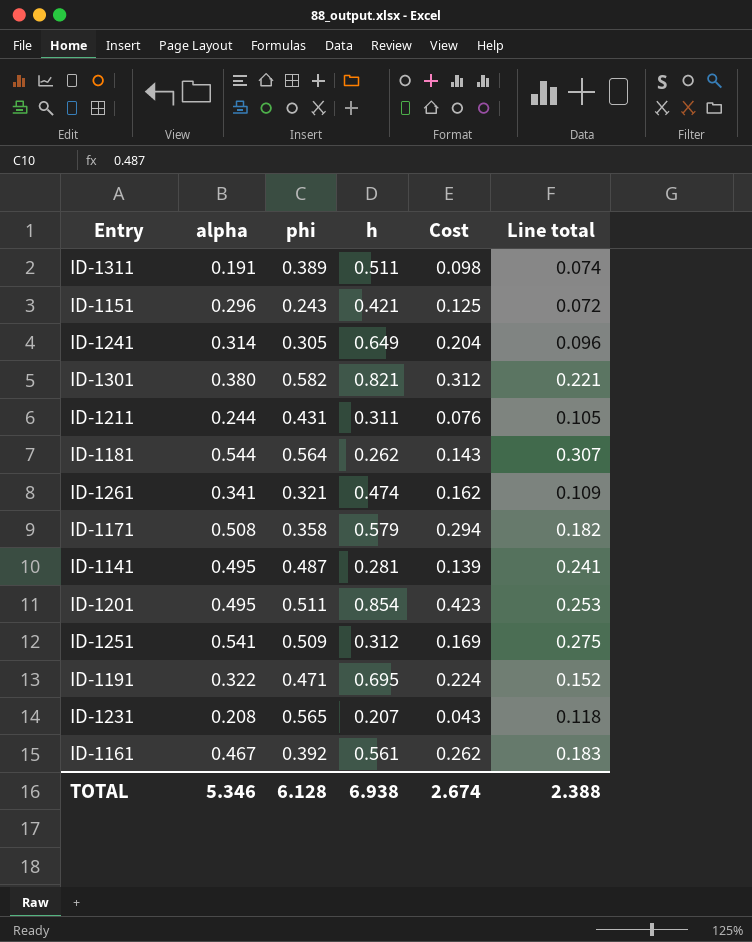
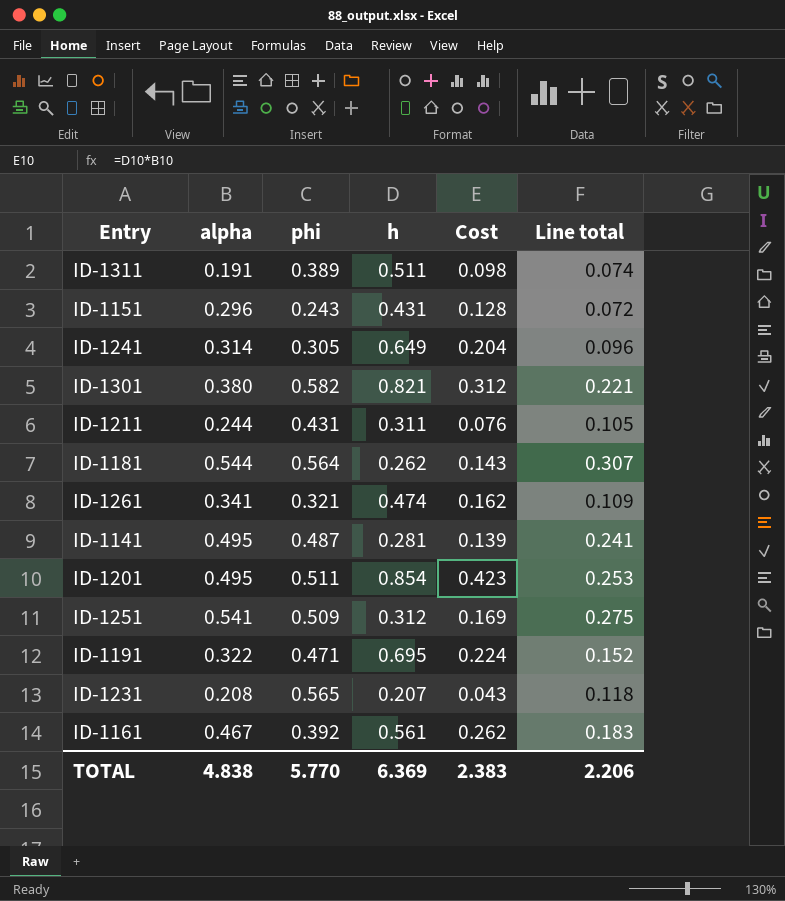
row ID-1171: 0.508 | 0.358 | 0.579 | 0.294 | 0.182 -> none
ID-1151 | h: 0.421 -> 0.431
ID-1151 | Cost: 0.125 -> 0.128
TOTAL | alpha: 5.346 -> 4.838
TOTAL | phi: 6.128 -> 5.770
TOTAL | h: 6.938 -> 6.369
TOTAL | Cost: 2.674 -> 2.383
TOTAL | Line total: 2.388 -> 2.206

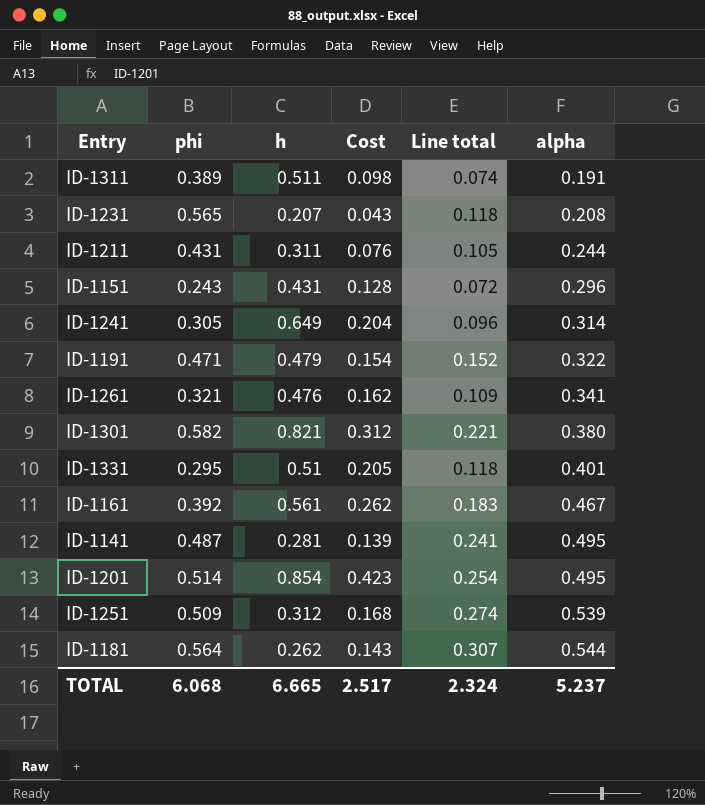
row order: none -> alpha ascending
column alpha | position: 2 -> 6
ID-1191 | h: 0.695 -> 0.479
ID-1191 | Cost: 0.224 -> 0.154
ID-1261 | h: 0.474 -> 0.476
row ID-1331: none -> 0.295 | 0.51 | 0.205 | 0.118 | 0.401
ID-1201 | phi: 0.511 -> 0.514
ID-1201 | Line total: 0.253 -> 0.254
ID-1251 | Cost: 0.169 -> 0.168
ID-1251 | Line total: 0.275 -> 0.274
ID-1251 | alpha: 0.541 -> 0.539
TOTAL | phi: 5.770 -> 6.068
TOTAL | h: 6.369 -> 6.665
TOTAL | Cost: 2.383 -> 2.517
TOTAL | Line total: 2.206 -> 2.324
TOTAL | alpha: 4.838 -> 5.237

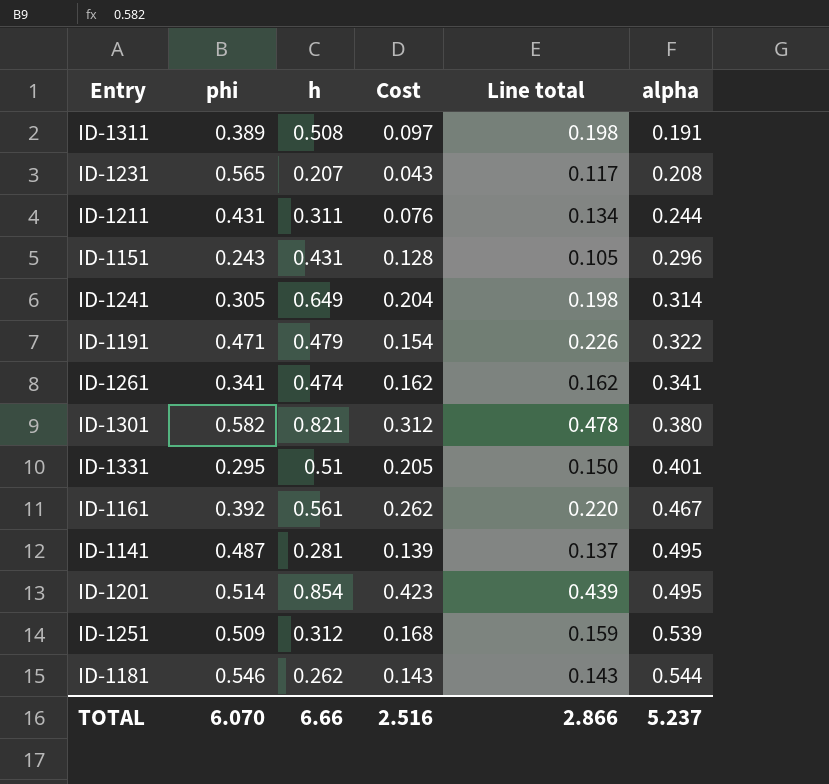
column Line total | formula: [phi] * [alpha] -> [phi] * [h]
ID-1311 | h: 0.511 -> 0.508
ID-1311 | Cost: 0.098 -> 0.097
ID-1261 | phi: 0.321 -> 0.341
ID-1261 | h: 0.476 -> 0.474
ID-1181 | phi: 0.564 -> 0.546
TOTAL | phi: 6.068 -> 6.070
TOTAL | h: 6.665 -> 6.66
TOTAL | Cost: 2.517 -> 2.516
TOTAL | Line total: 2.324 -> 2.866

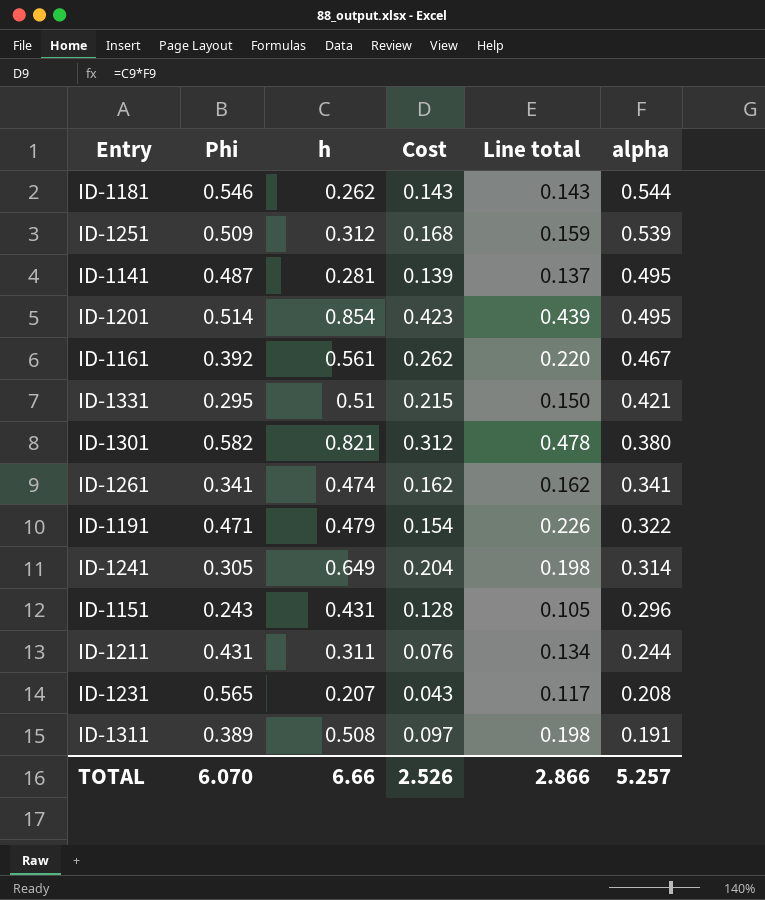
row order: alpha ascending -> alpha descending
column name: phi -> Phi
ID-1331 | Cost: 0.205 -> 0.215
ID-1331 | alpha: 0.401 -> 0.421
TOTAL | Cost: 2.516 -> 2.526
TOTAL | alpha: 5.237 -> 5.257

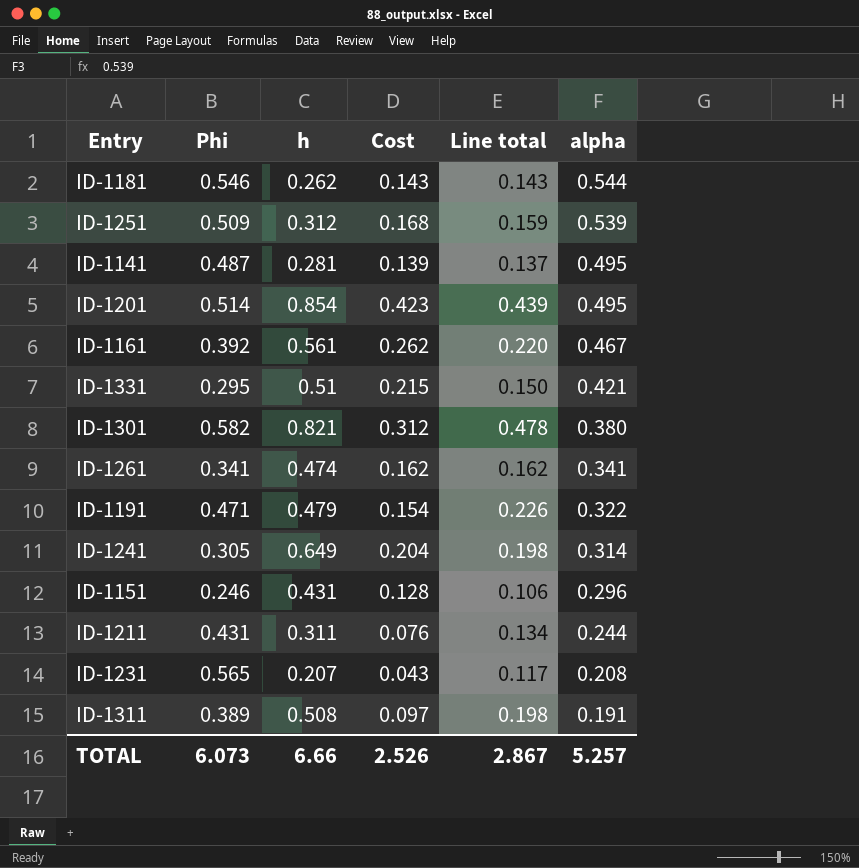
ID-1151 | Phi: 0.243 -> 0.246
ID-1151 | Line total: 0.105 -> 0.106
TOTAL | Phi: 6.070 -> 6.073
TOTAL | Line total: 2.866 -> 2.867

